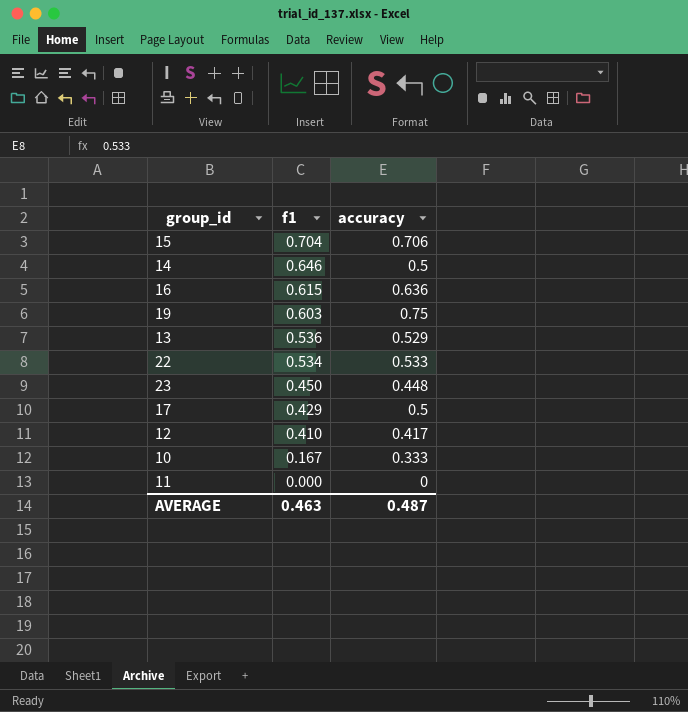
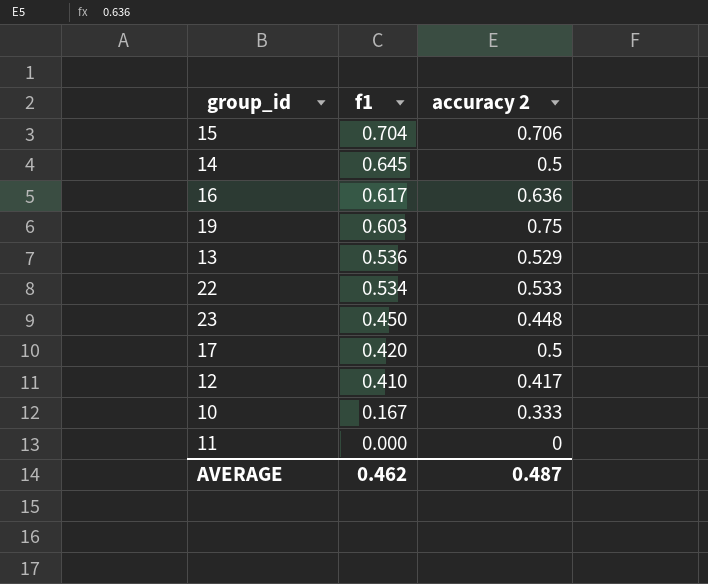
column name: accuracy -> accuracy 2
14 | f1: 0.646 -> 0.645
16 | f1: 0.615 -> 0.617
17 | f1: 0.429 -> 0.420
AVERAGE | f1: 0.463 -> 0.462

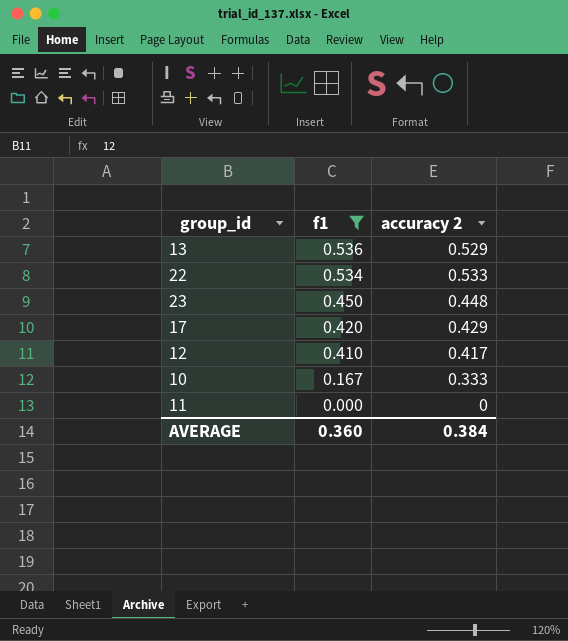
filter: none -> f1 <= 0.536
17 | accuracy 2: 0.5 -> 0.429
AVERAGE | f1: 0.462 -> 0.360
AVERAGE | accuracy 2: 0.487 -> 0.384

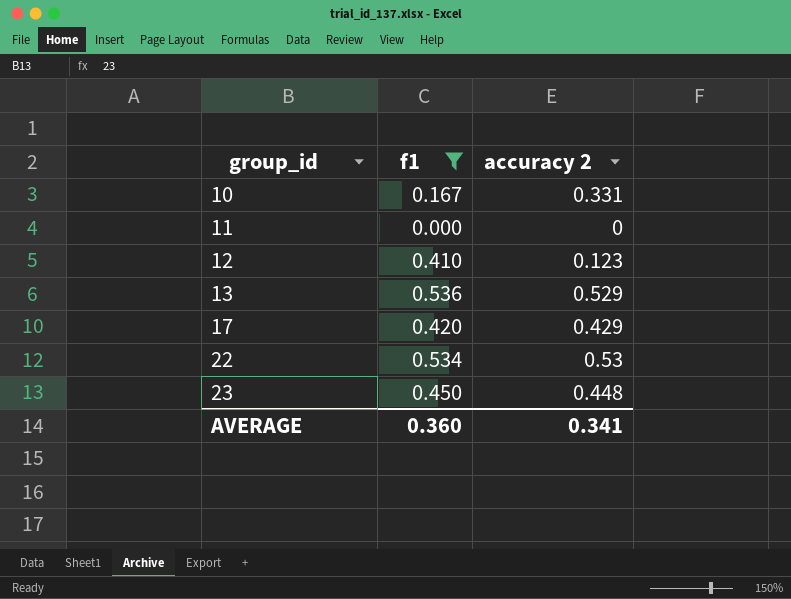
row order: f1 descending -> group_id ascending
10 | accuracy 2: 0.333 -> 0.331
12 | accuracy 2: 0.417 -> 0.123
22 | accuracy 2: 0.533 -> 0.53
AVERAGE | accuracy 2: 0.384 -> 0.341

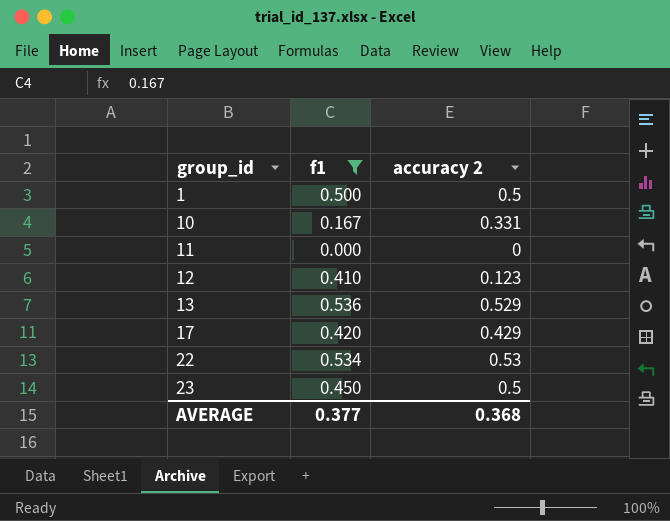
row 1: none -> 0.500 | 0.5
23 | accuracy 2: 0.448 -> 0.5
AVERAGE | f1: 0.360 -> 0.377
AVERAGE | accuracy 2: 0.341 -> 0.368

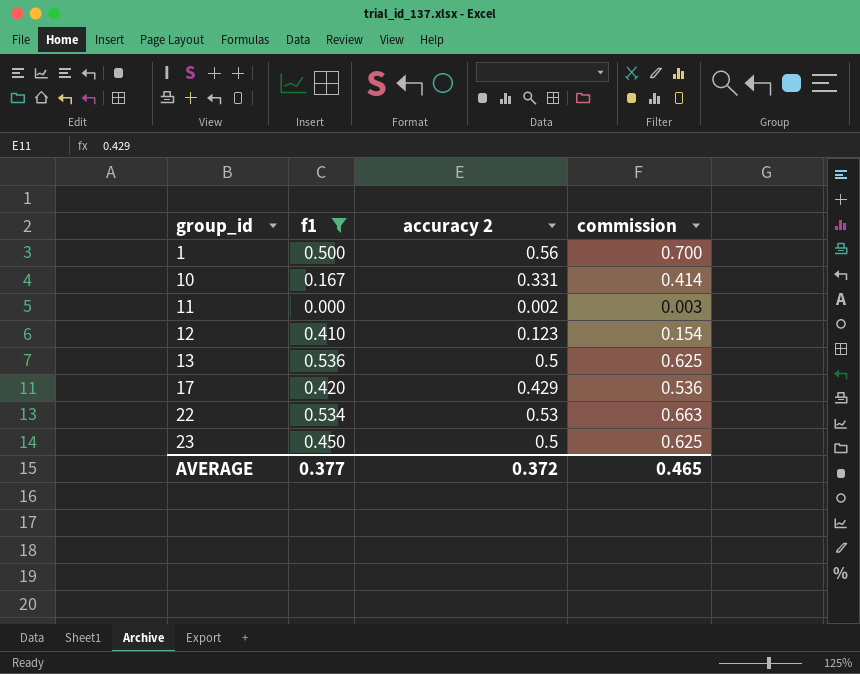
column commission | formula: none -> [accuracy 2] * 1.25
1 | accuracy 2: 0.5 -> 0.56
11 | accuracy 2: 0 -> 0.002
13 | accuracy 2: 0.529 -> 0.5
AVERAGE | accuracy 2: 0.368 -> 0.372

